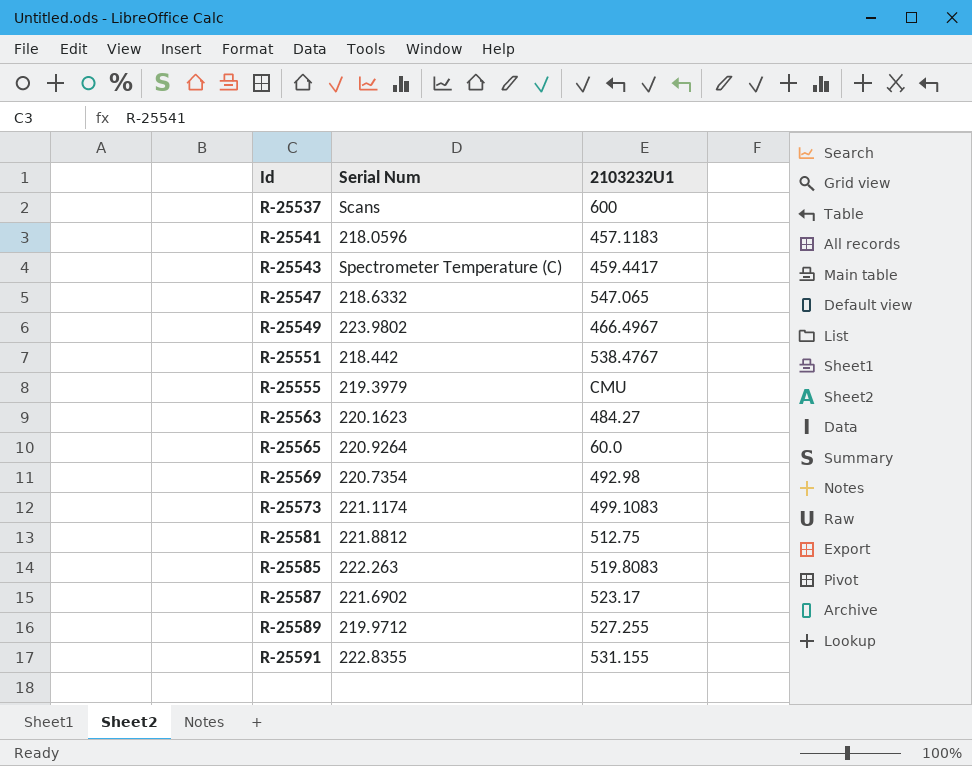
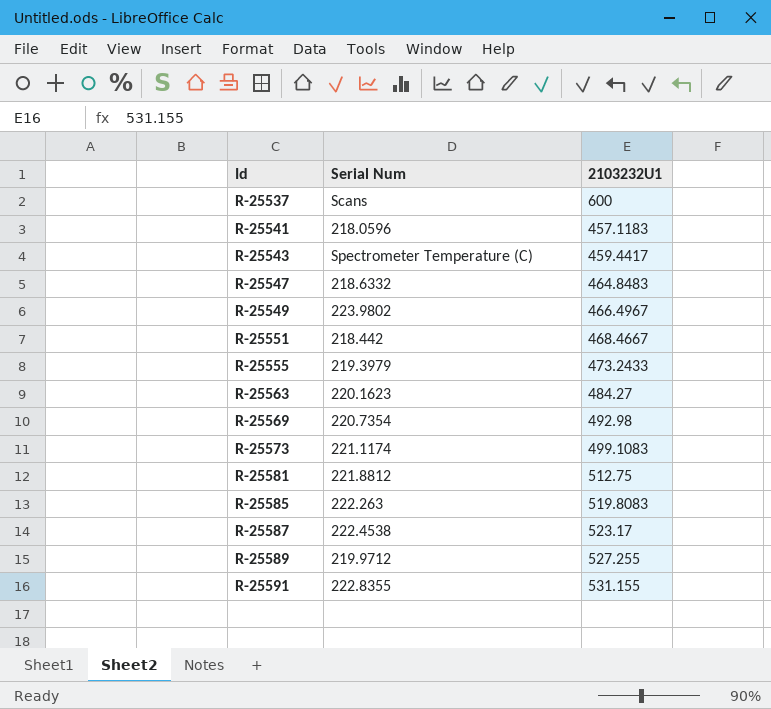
row R-25565: 220.9264 | 60.0 -> none
R-25547 | 2103232U1: 547.065 -> 464.8483
R-25551 | 2103232U1: 538.4767 -> 468.4667
R-25555 | 2103232U1: CMU -> 473.2433
R-25587 | Serial Num: 221.6902 -> 222.4538

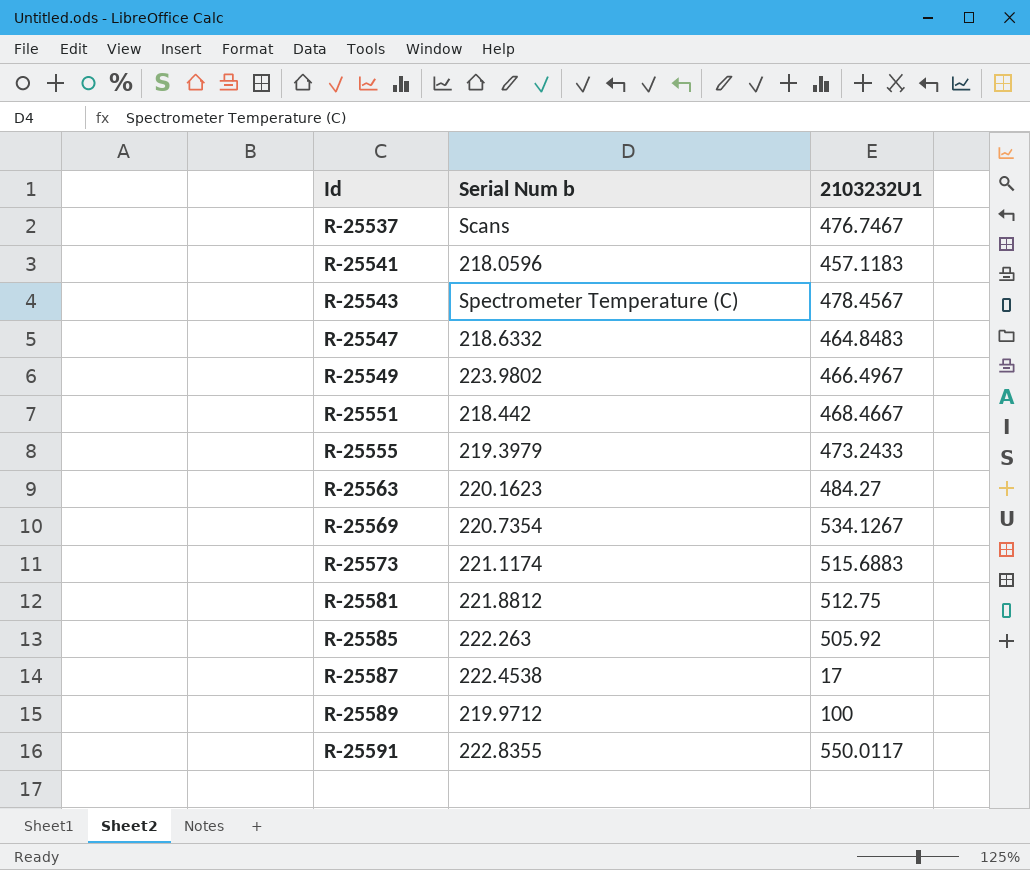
column name: Serial Num -> Serial Num b
R-25537 | 2103232U1: 600 -> 476.7467
R-25543 | 2103232U1: 459.4417 -> 478.4567
R-25569 | 2103232U1: 492.98 -> 534.1267
R-25573 | 2103232U1: 499.1083 -> 515.6883
R-25585 | 2103232U1: 519.8083 -> 505.92
R-25587 | 2103232U1: 523.17 -> 17
R-25589 | 2103232U1: 527.255 -> 100
R-25591 | 2103232U1: 531.155 -> 550.0117

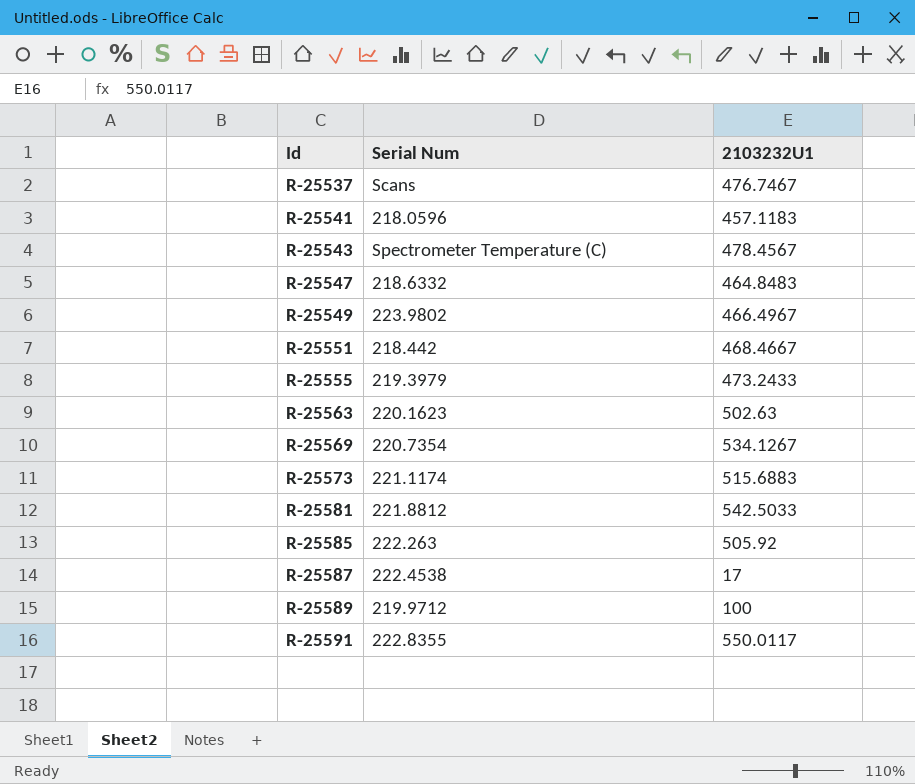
column name: Serial Num b -> Serial Num
R-25563 | 2103232U1: 484.27 -> 502.63
R-25581 | 2103232U1: 512.75 -> 542.5033

